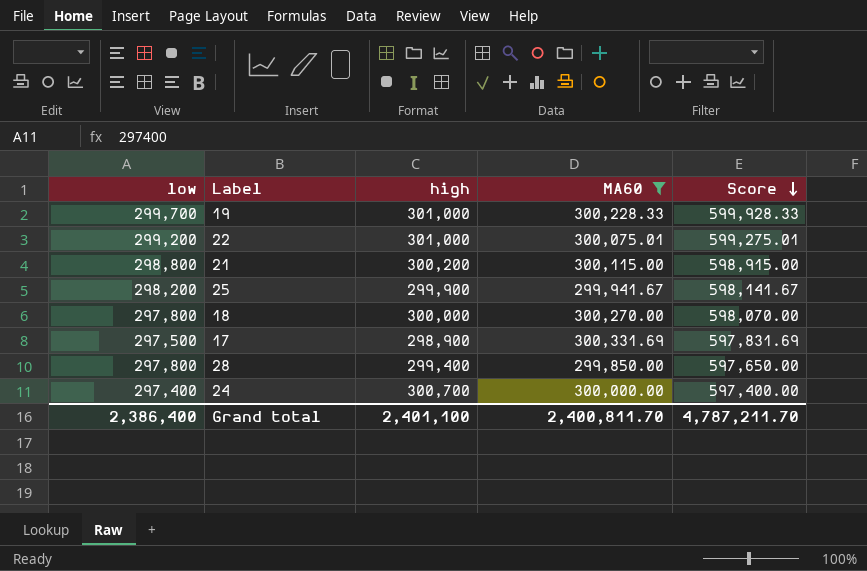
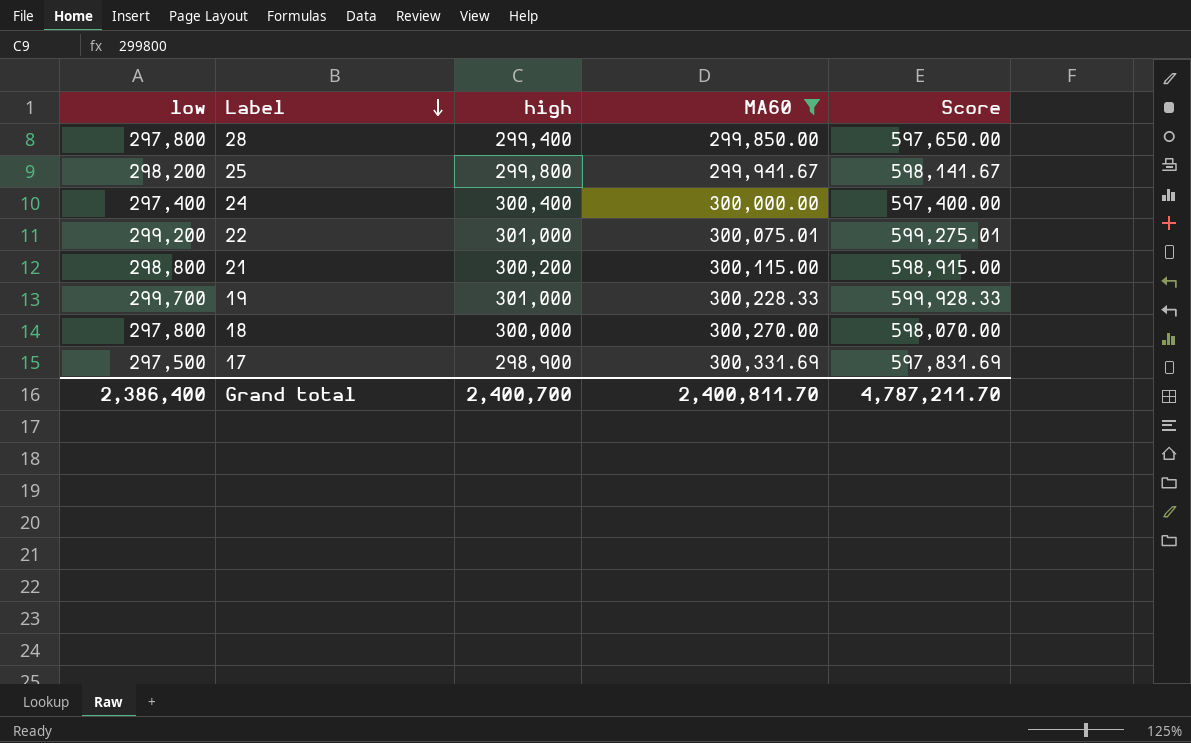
row order: Score descending -> Label descending
25 | high: 299,900 -> 299,800
24 | high: 300,700 -> 300,400
Grand total | high: 2,401,100 -> 2,400,700

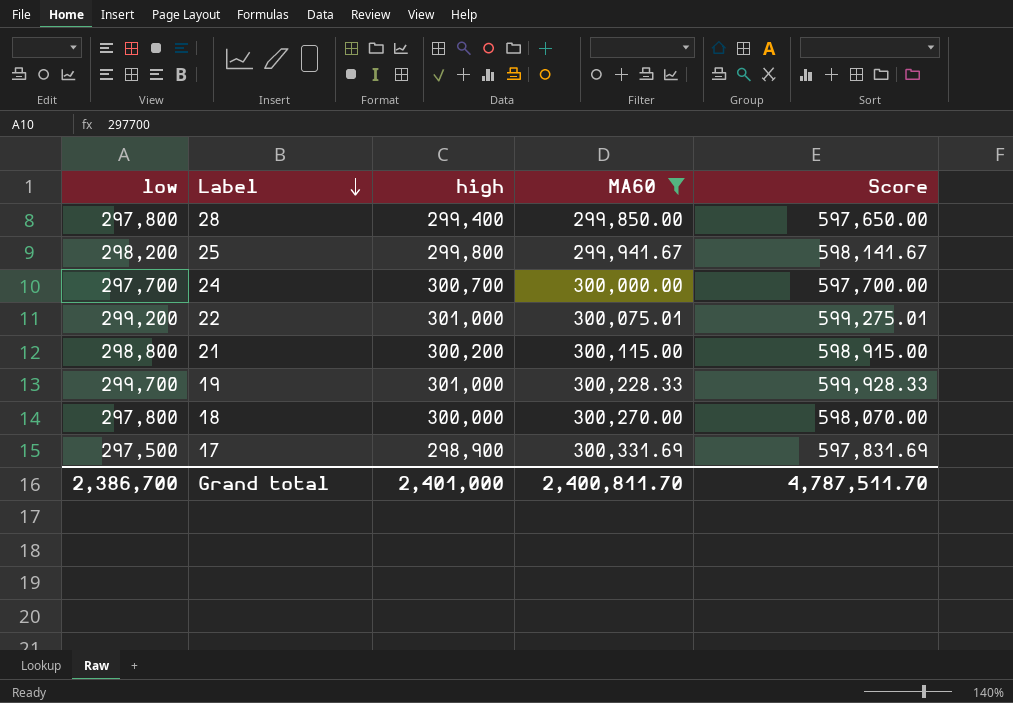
24 | low: 297,400 -> 297,700
24 | high: 300,400 -> 300,700
24 | Score: 597,400.00 -> 597,700.00
Grand total | low: 2,386,400 -> 2,386,700
Grand total | high: 2,400,700 -> 2,401,000
Grand total | Score: 4,787,211.70 -> 4,787,511.70

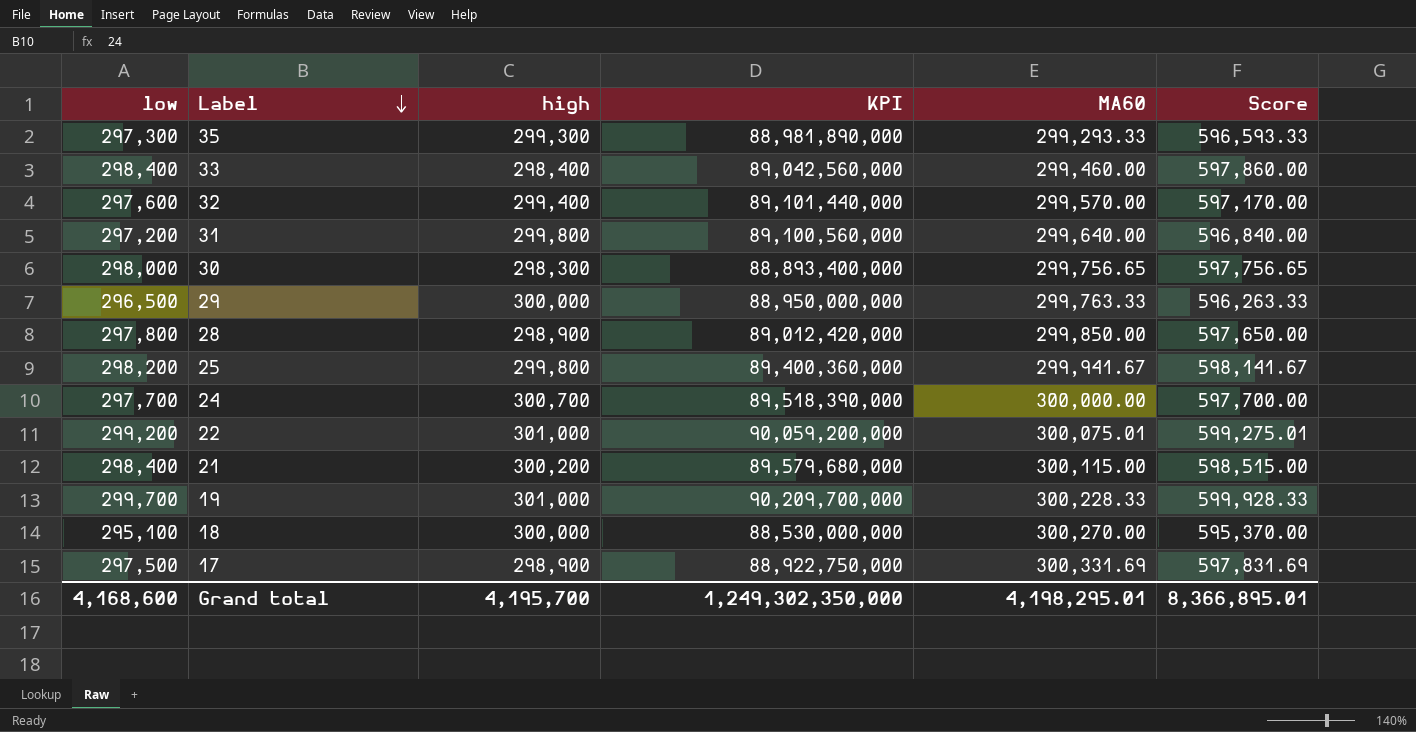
filter: MA60 >= 299,850.00 -> none
column KPI | formula: none -> [low] * [high]
28 | high: 299,400 -> 298,900
21 | low: 298,800 -> 298,400
21 | Score: 598,915.00 -> 598,515.00
18 | low: 297,800 -> 295,100
18 | Score: 598,070.00 -> 595,370.00
Grand total | low: 2,386,700 -> 4,168,600
Grand total | high: 2,401,000 -> 4,195,700
Grand total | MA60: 2,400,811.70 -> 4,198,295.01
Grand total | Score: 4,787,511.70 -> 8,366,895.01

